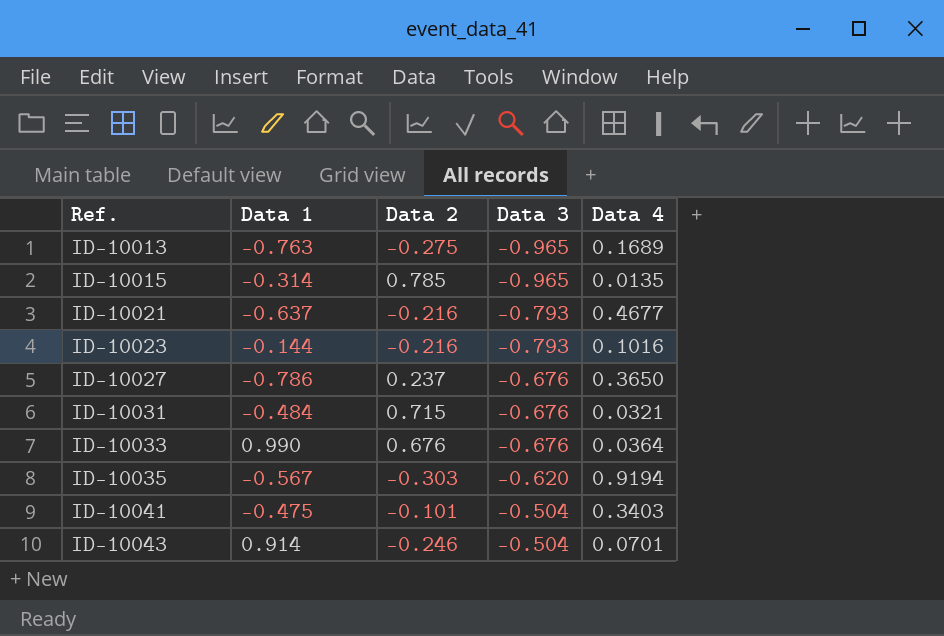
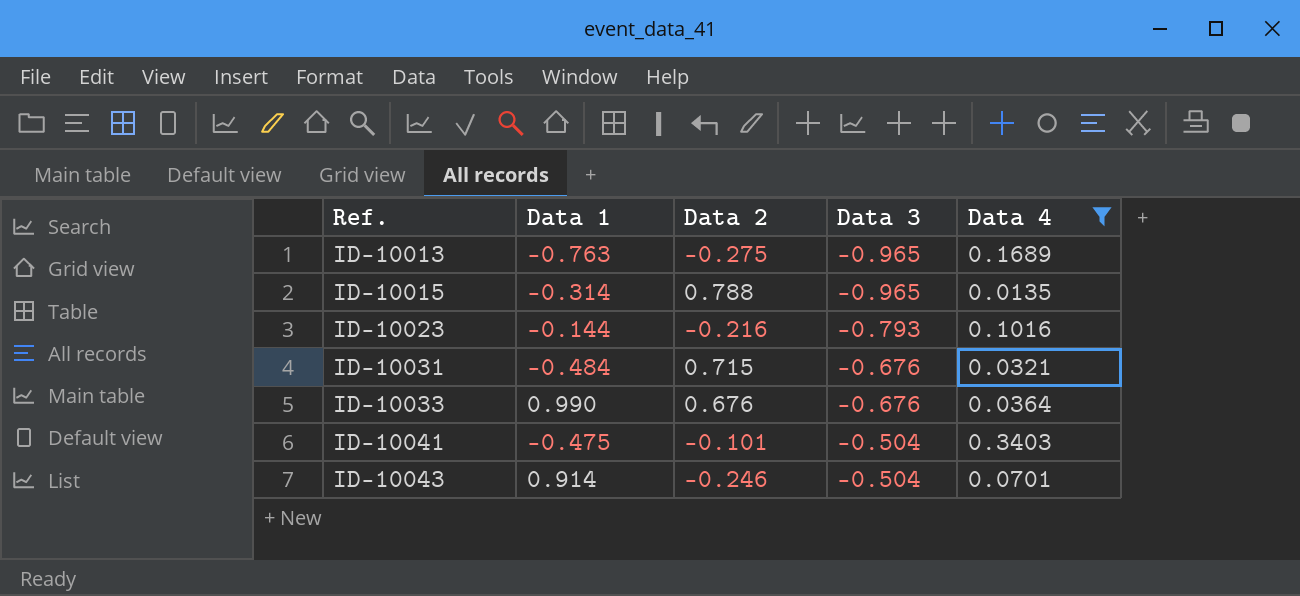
filter: none -> Data 4 <= 0.3403
ID-10015 | Data 2: 0.785 -> 0.788

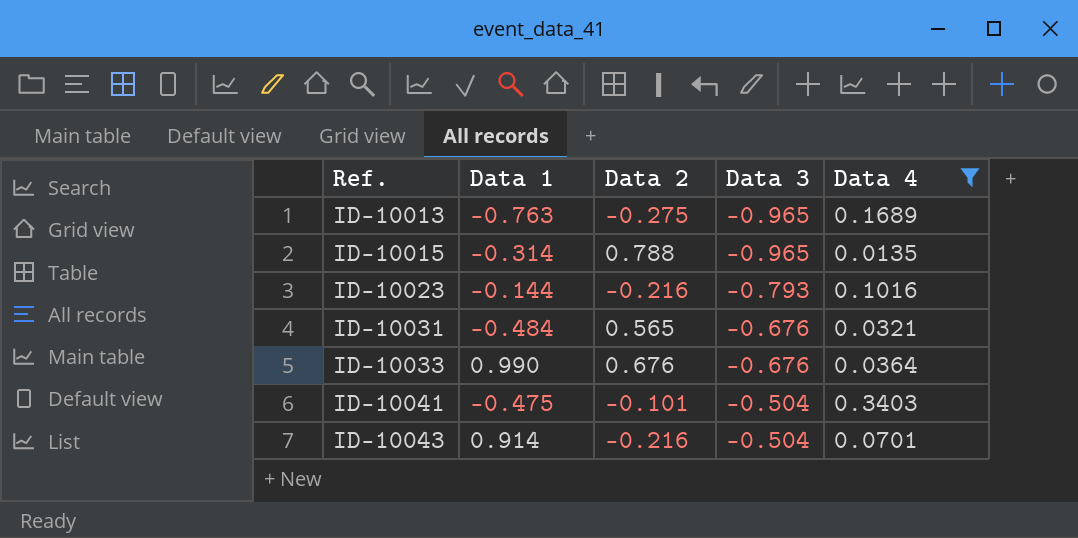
ID-10031 | Data 2: 0.715 -> 0.565
ID-10043 | Data 2: -0.246 -> -0.216

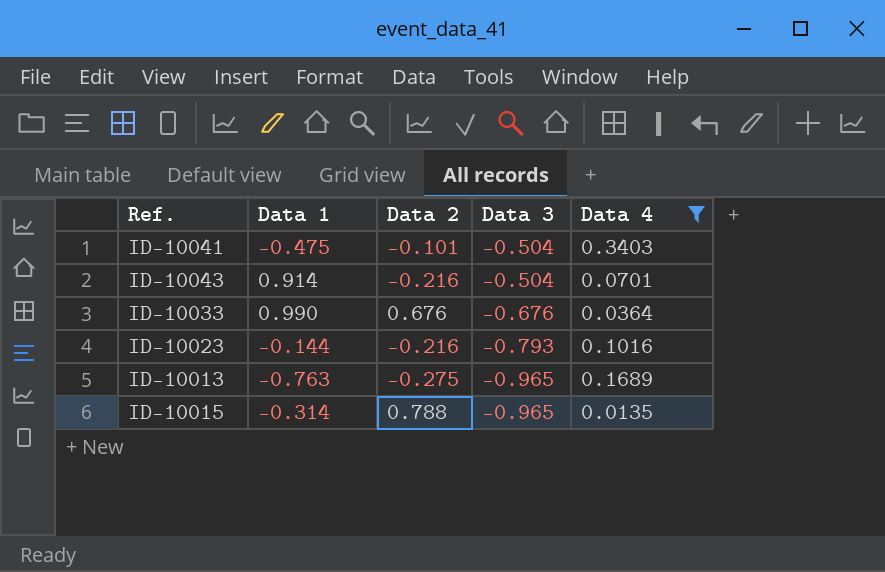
row order: Ref. ascending -> Data 3 descending
row ID-10031: -0.484 | 0.565 | -0.676 | 0.0321 -> none

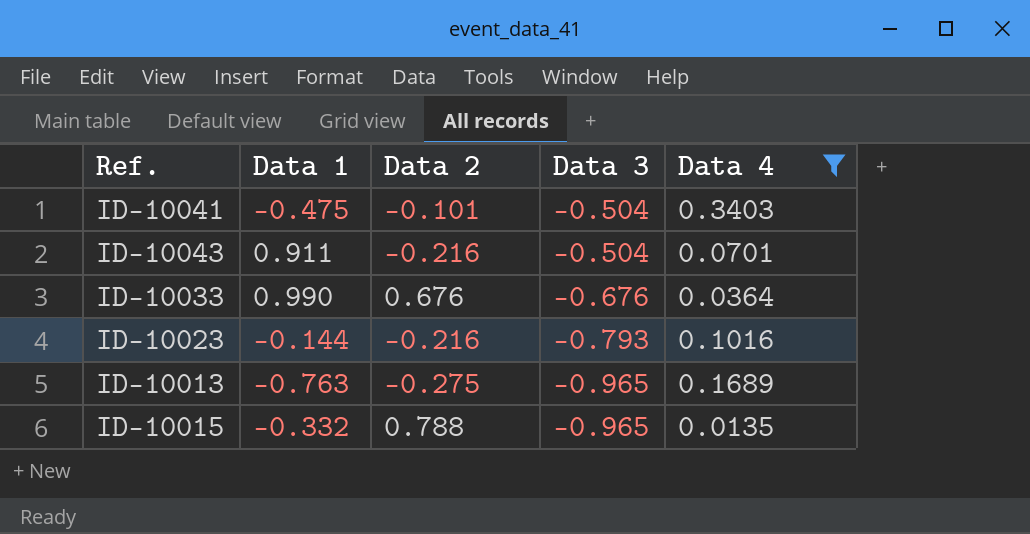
ID-10043 | Data 1: 0.914 -> 0.911
ID-10015 | Data 1: -0.314 -> -0.332

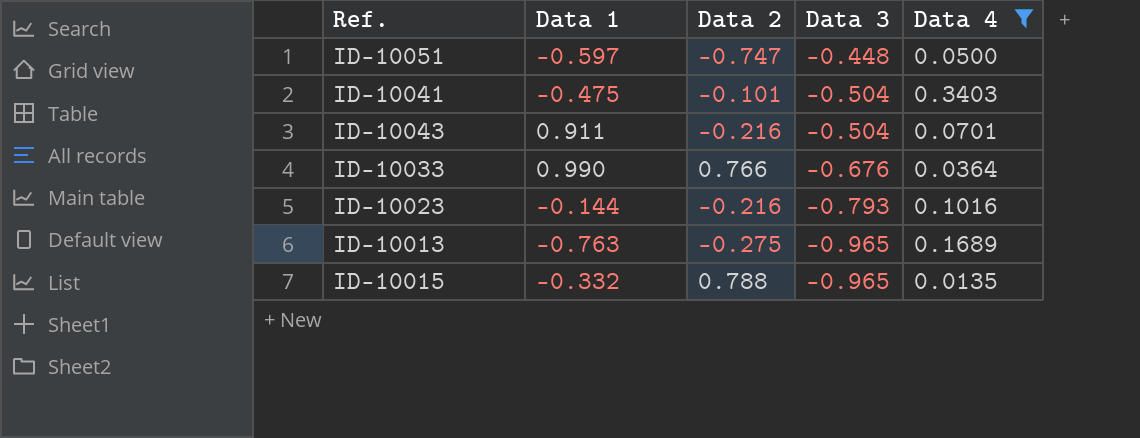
row ID-10051: none -> -0.597 | -0.747 | -0.448 | 0.0500
ID-10033 | Data 2: 0.676 -> 0.766

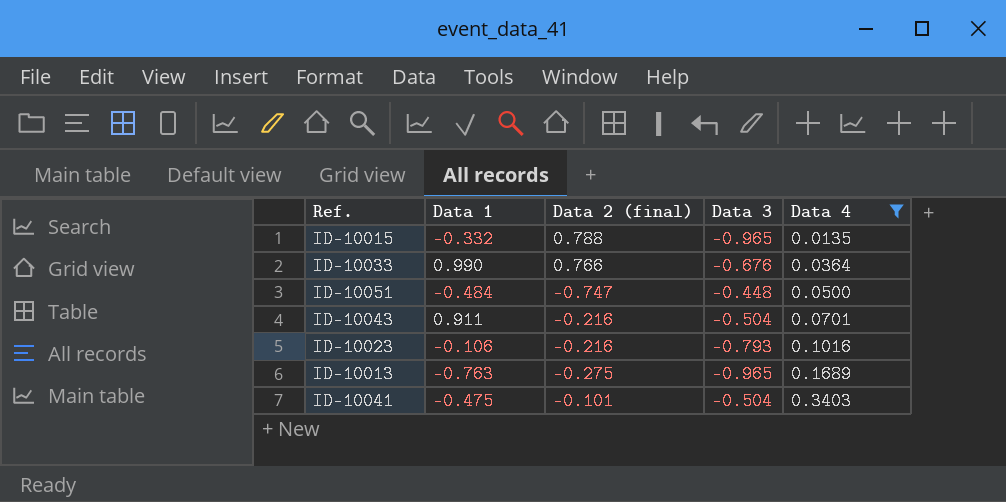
row order: Data 3 descending -> Data 4 ascending
column name: Data 2 -> Data 2 (final)
ID-10051 | Data 1: -0.597 -> -0.484
ID-10023 | Data 1: -0.144 -> -0.106

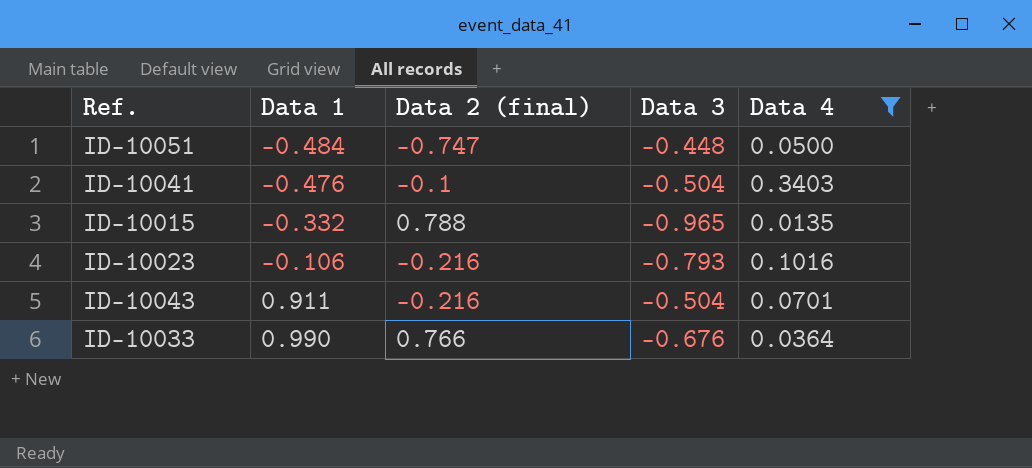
row order: Data 4 ascending -> Data 1 ascending
row ID-10013: -0.763 | -0.275 | -0.965 | 0.1689 -> none
ID-10041 | Data 1: -0.475 -> -0.476
ID-10041 | Data 2 (final): -0.101 -> -0.1

